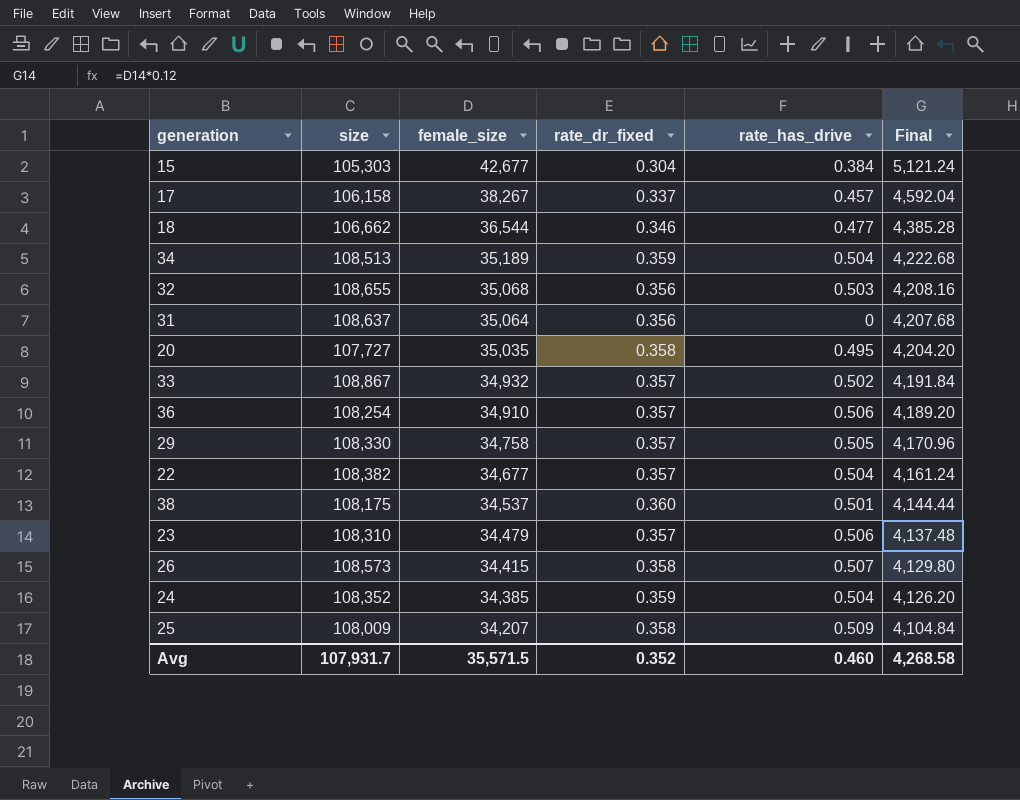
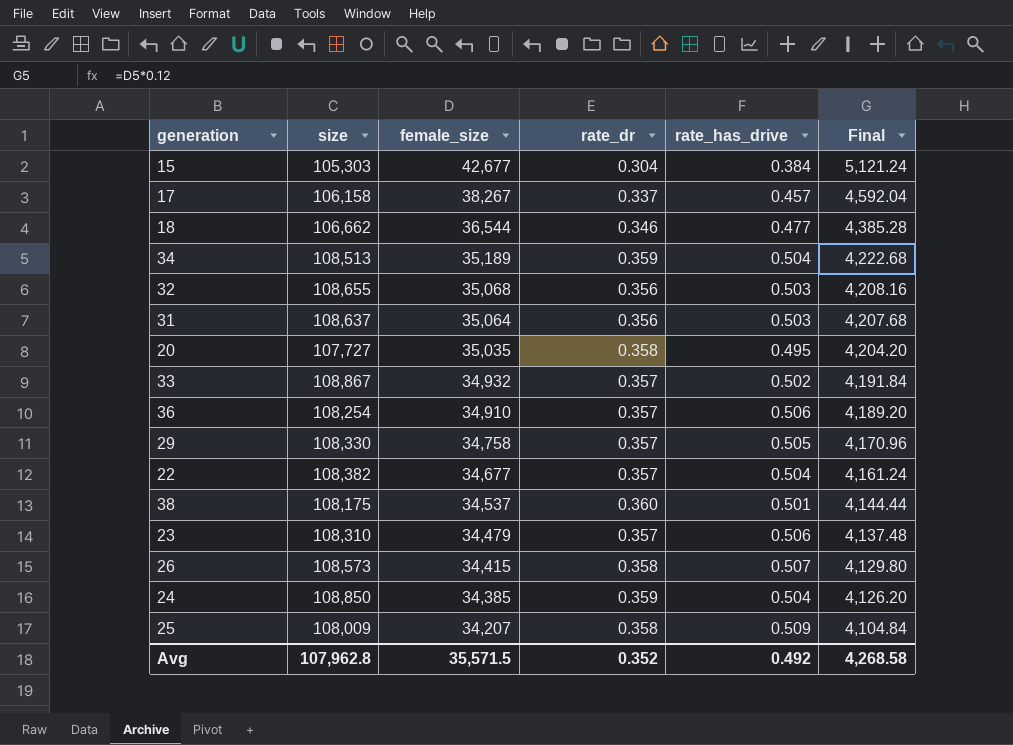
column name: rate_dr_fixed -> rate_dr
31 | rate_has_drive: 0 -> 0.503
24 | size: 108,352 -> 108,850
Avg | size: 107,931.7 -> 107,962.8
Avg | rate_has_drive: 0.460 -> 0.492

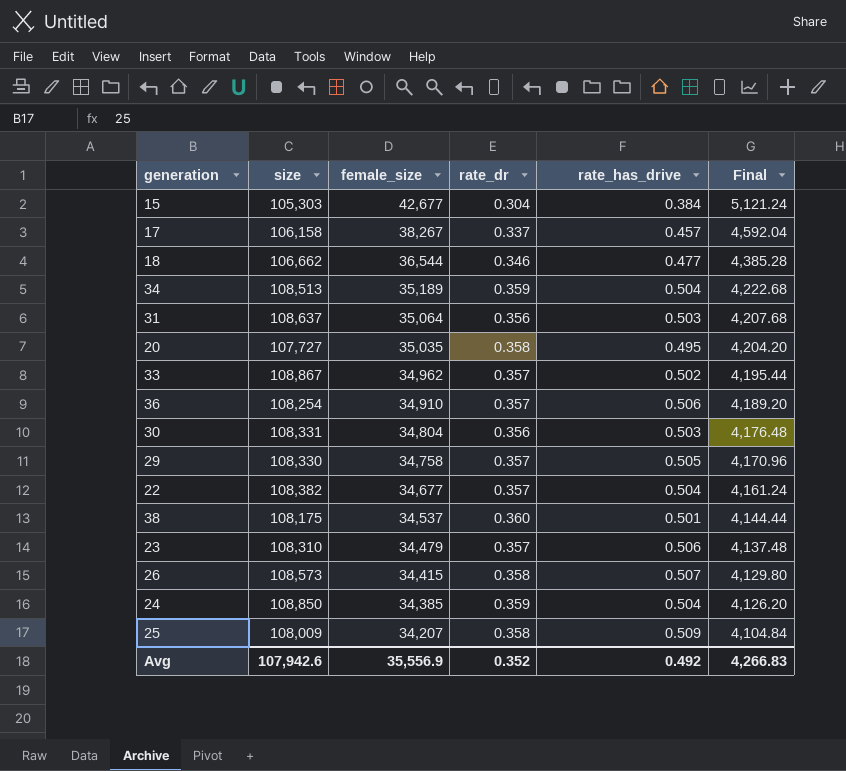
row 32: 108,655 | 35,068 | 0.356 | 0.503 | 4,208.16 -> none
33 | female_size: 34,932 -> 34,962
33 | Final: 4,191.84 -> 4,195.44
row 30: none -> 108,331 | 34,804 | 0.356 | 0.503 | 4,176.48
Avg | size: 107,962.8 -> 107,942.6
Avg | female_size: 35,571.5 -> 35,556.9
Avg | Final: 4,268.58 -> 4,266.83

